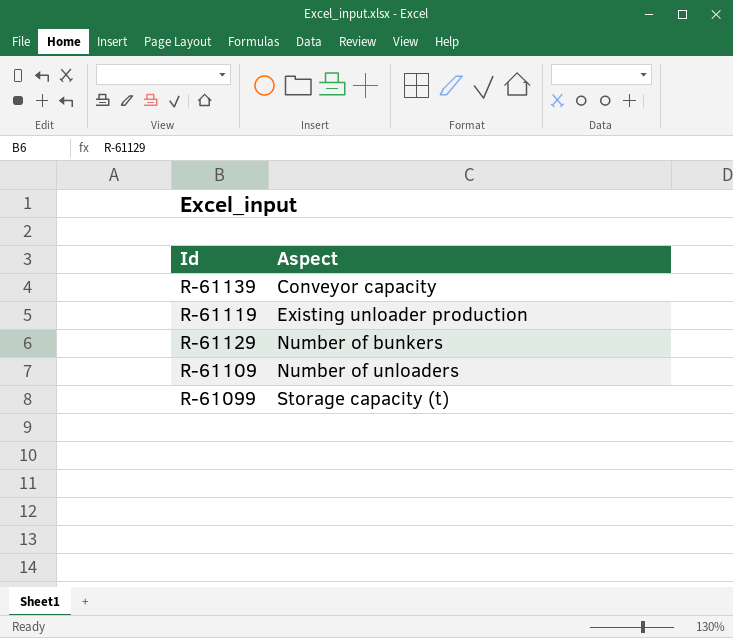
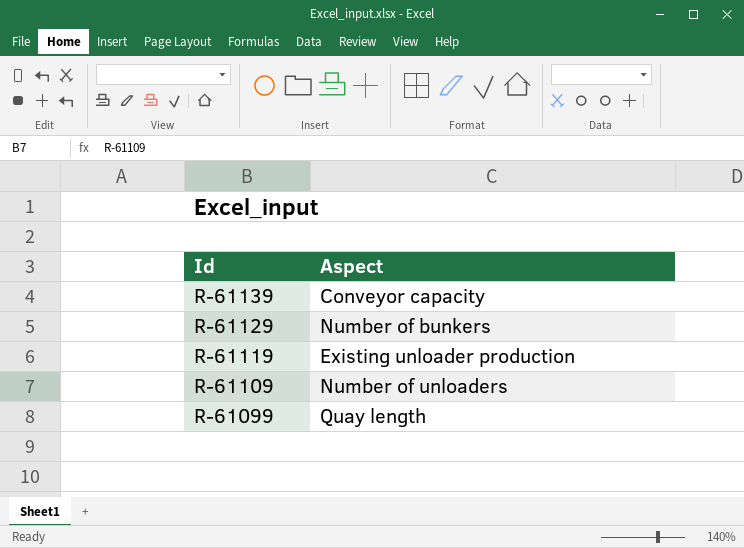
row order: Aspect ascending -> Id descending
R-61099 | Aspect: Storage capacity (t) -> Quay length

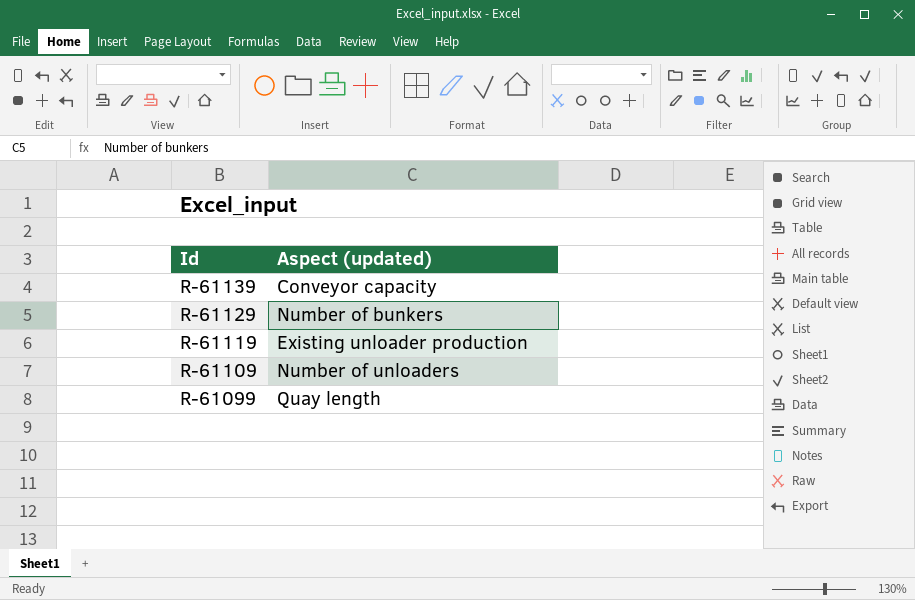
column name: Aspect -> Aspect (updated)

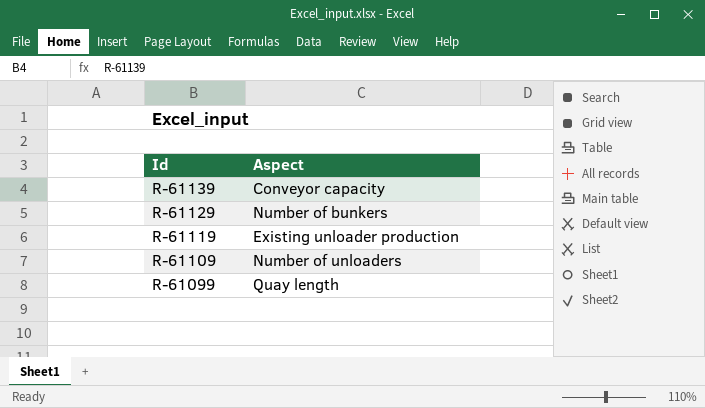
column name: Aspect (updated) -> Aspect

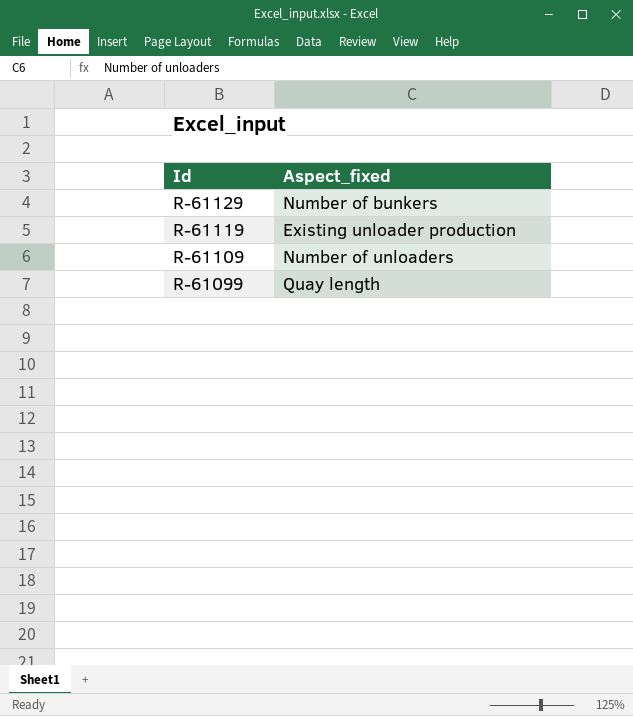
column name: Aspect -> Aspect_fixed
row R-61139: Conveyor capacity -> none

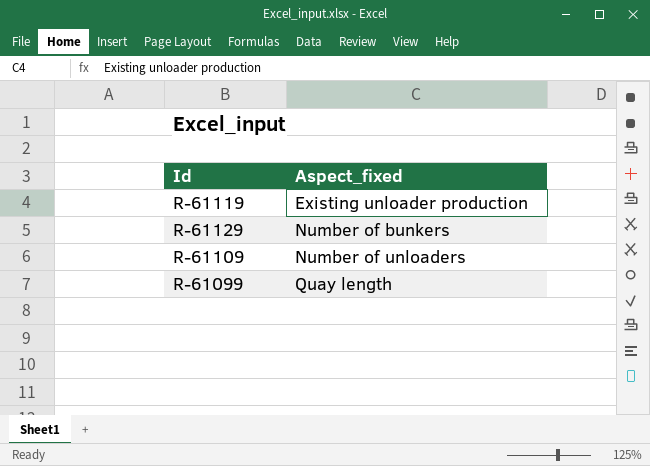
row order: Id descending -> Aspect_fixed ascending

